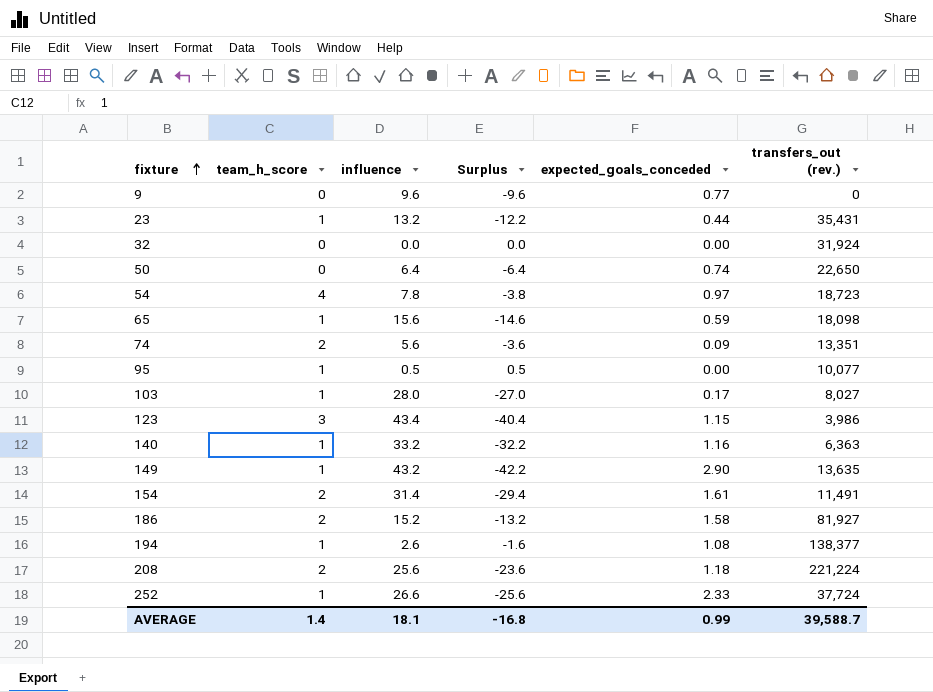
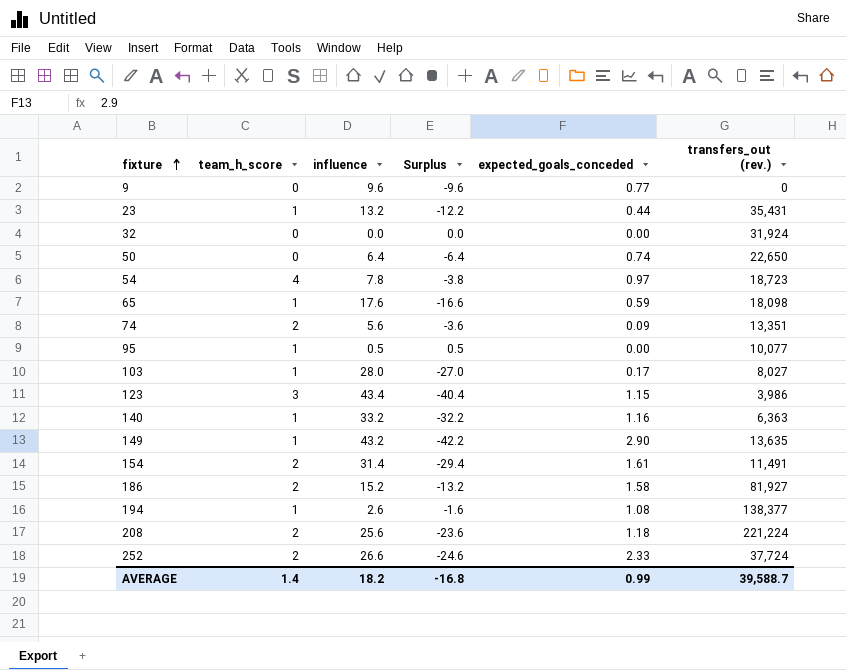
65 | influence: 15.6 -> 17.6
65 | Surplus: -14.6 -> -16.6
252 | team_h_score: 1 -> 2
252 | Surplus: -25.6 -> -24.6
AVERAGE | influence: 18.1 -> 18.2

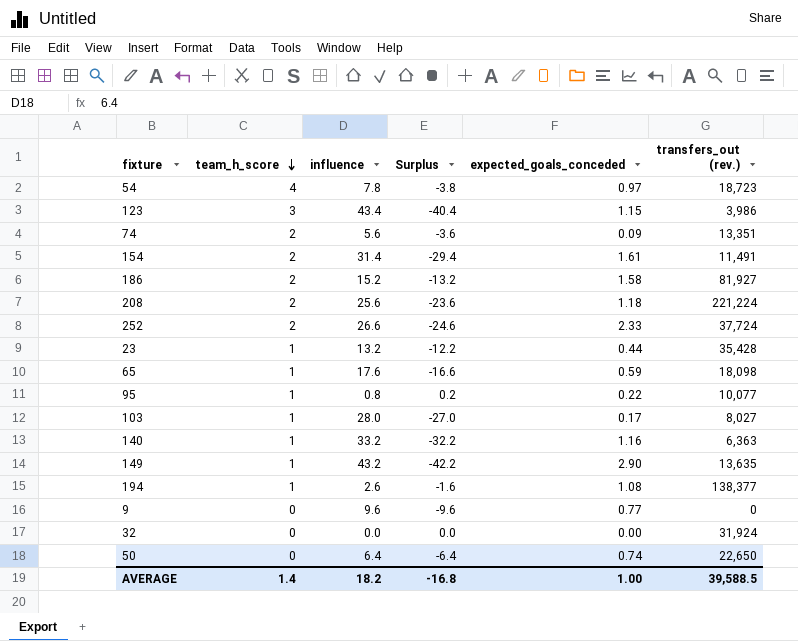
row order: fixture ascending -> team_h_score descending
23 | transfers_out (rev.): 35,431 -> 35,428
95 | influence: 0.5 -> 0.8
95 | Surplus: 0.5 -> 0.2
95 | expected_goals_conceded: 0.00 -> 0.22
AVERAGE | expected_goals_conceded: 0.99 -> 1.00
AVERAGE | transfers_out (rev.): 39,588.7 -> 39,588.5

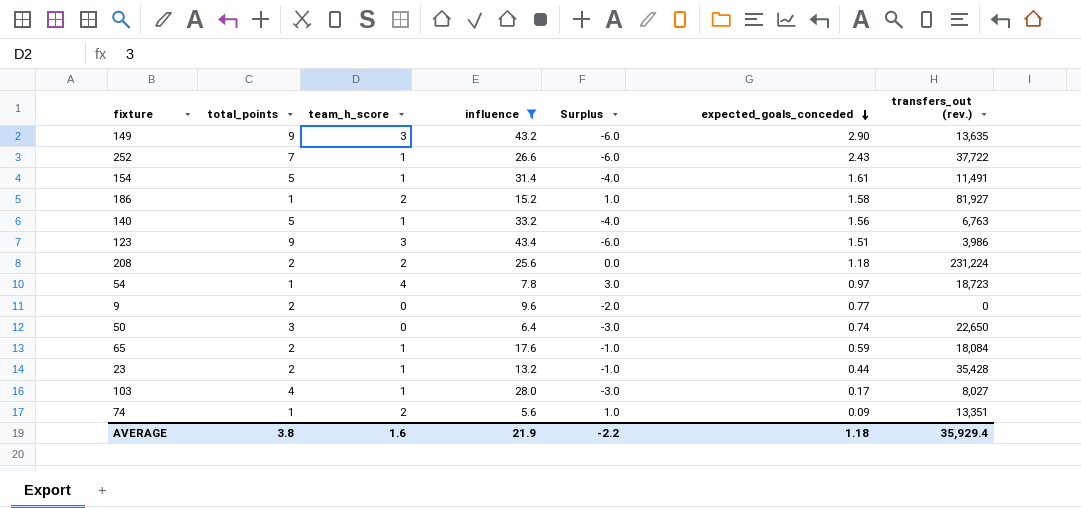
filter: none -> influence >= 5.6
row order: team_h_score descending -> expected_goals_conceded descending
column total_points | position: none -> 2
column Surplus | formula: [team_h_score] - [influence] -> [team_h_score] - [total_points]
149 | team_h_score: 1 -> 3
252 | team_h_score: 2 -> 1
252 | expected_goals_conceded: 2.33 -> 2.43
252 | transfers_out (rev.): 37,724 -> 37,722
154 | team_h_score: 2 -> 1
140 | expected_goals_conceded: 1.16 -> 1.56
140 | transfers_out (rev.): 6,363 -> 6,763
123 | expected_goals_conceded: 1.15 -> 1.51
208 | transfers_out (rev.): 221,224 -> 231,224
65 | transfers_out (rev.): 18,098 -> 18,084
AVERAGE | team_h_score: 1.4 -> 1.6
AVERAGE | influence: 18.2 -> 21.9
AVERAGE | Surplus: -16.8 -> -2.2
AVERAGE | expected_goals_conceded: 1.00 -> 1.18
AVERAGE | transfers_out (rev.): 39,588.5 -> 35,929.4

